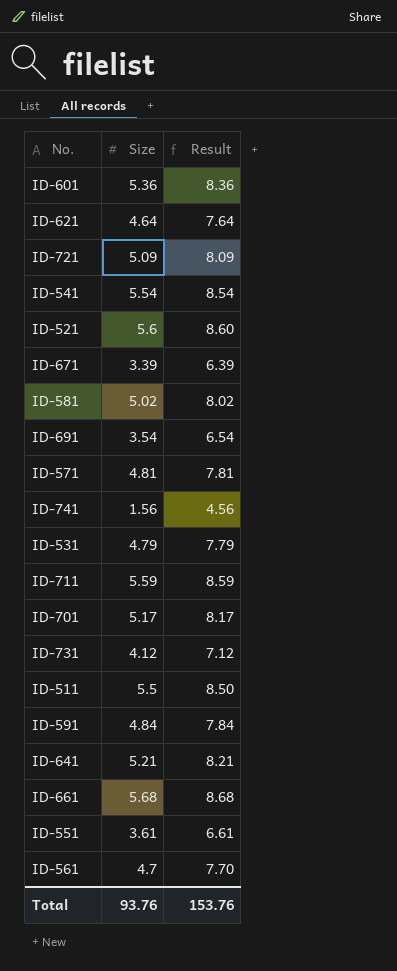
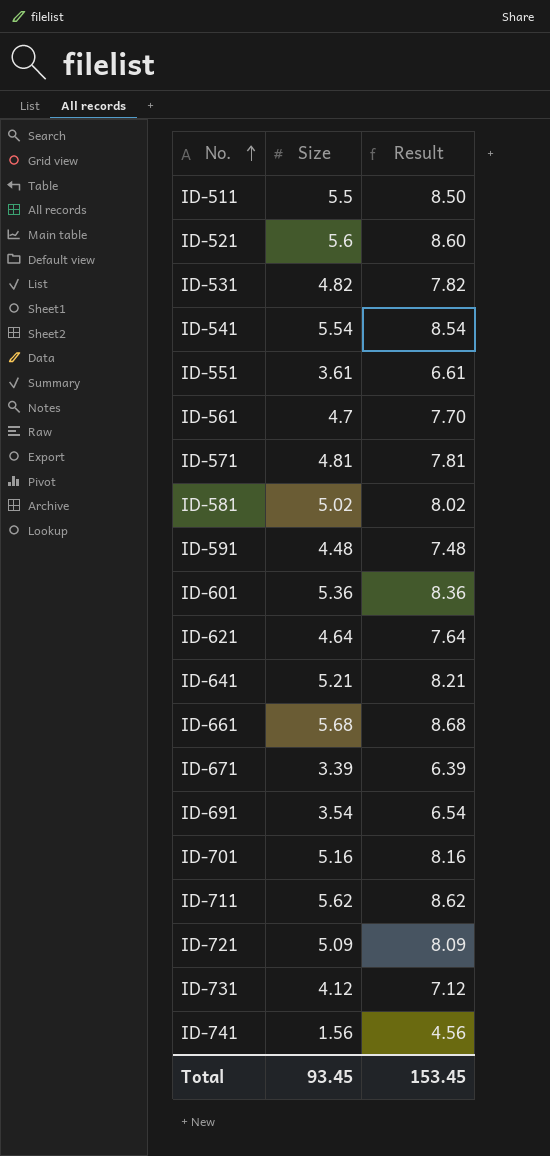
row order: none -> No. ascending
ID-531 | Size: 4.79 -> 4.82
ID-531 | Result: 7.79 -> 7.82
ID-591 | Size: 4.84 -> 4.48
ID-591 | Result: 7.84 -> 7.48
ID-701 | Size: 5.17 -> 5.16
ID-701 | Result: 8.17 -> 8.16
ID-711 | Size: 5.59 -> 5.62
ID-711 | Result: 8.59 -> 8.62
Total | Size: 93.76 -> 93.45
Total | Result: 153.76 -> 153.45

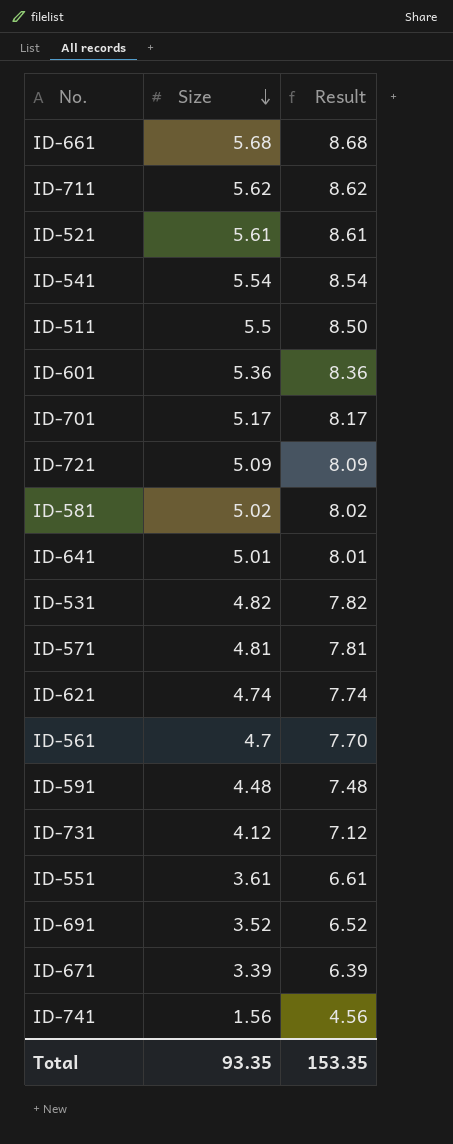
row order: No. ascending -> Size descending
ID-521 | Size: 5.6 -> 5.61
ID-521 | Result: 8.60 -> 8.61
ID-701 | Size: 5.16 -> 5.17
ID-701 | Result: 8.16 -> 8.17
ID-641 | Size: 5.21 -> 5.01
ID-641 | Result: 8.21 -> 8.01
ID-621 | Size: 4.64 -> 4.74
ID-621 | Result: 7.64 -> 7.74
ID-691 | Size: 3.54 -> 3.52
ID-691 | Result: 6.54 -> 6.52
Total | Size: 93.45 -> 93.35
Total | Result: 153.45 -> 153.35

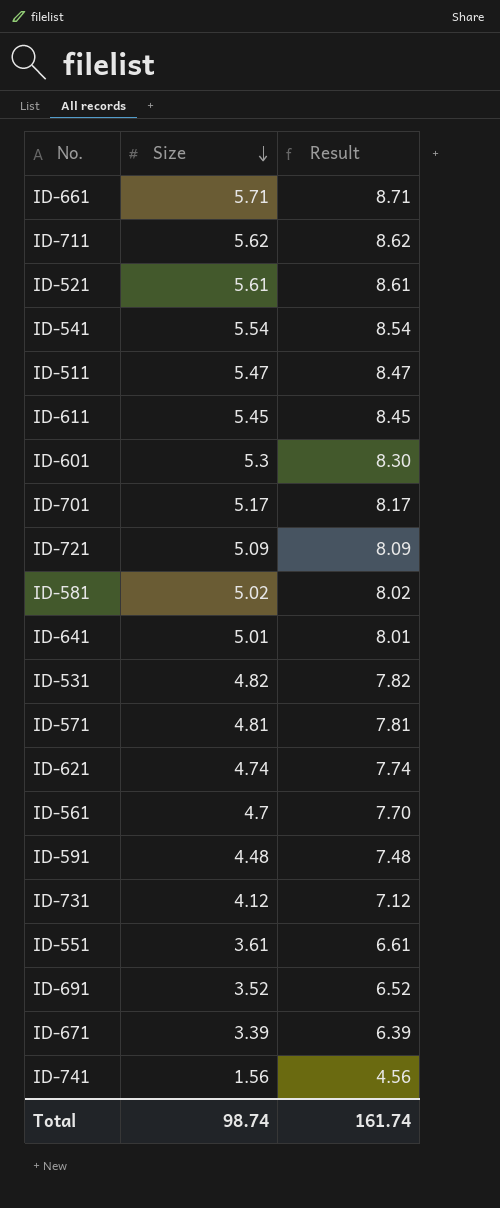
ID-661 | Size: 5.68 -> 5.71
ID-661 | Result: 8.68 -> 8.71
ID-511 | Size: 5.5 -> 5.47
ID-511 | Result: 8.50 -> 8.47
row ID-611: none -> 5.45 | 8.45
ID-601 | Size: 5.36 -> 5.3
ID-601 | Result: 8.36 -> 8.30
Total | Size: 93.35 -> 98.74
Total | Result: 153.35 -> 161.74

